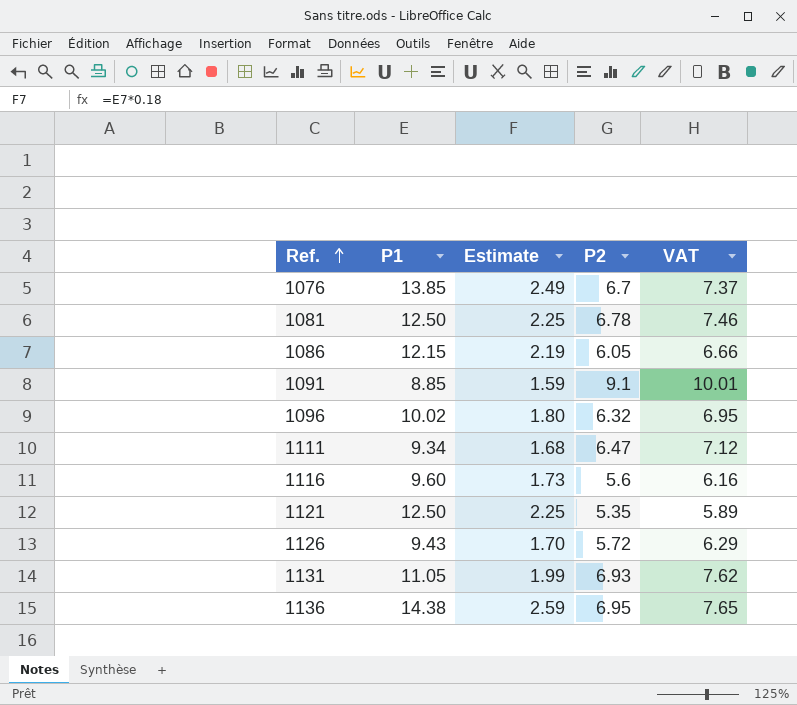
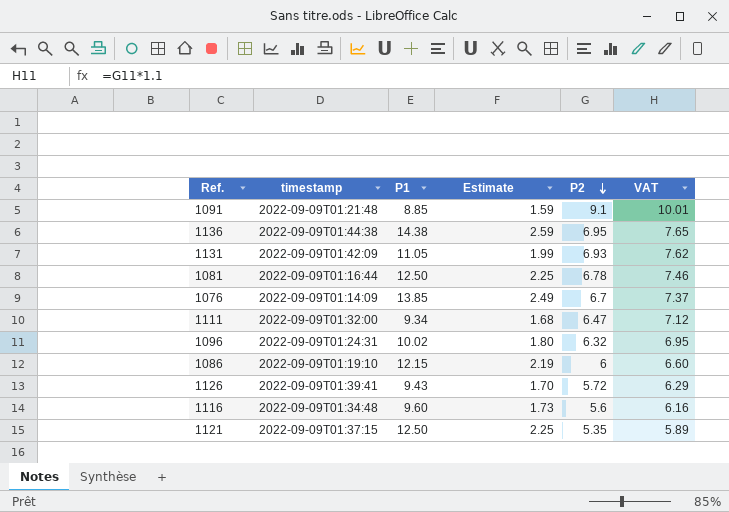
row order: Ref. ascending -> P2 descending
column timestamp | position: none -> 2
1086 | P2: 6.05 -> 6
1086 | VAT: 6.66 -> 6.60

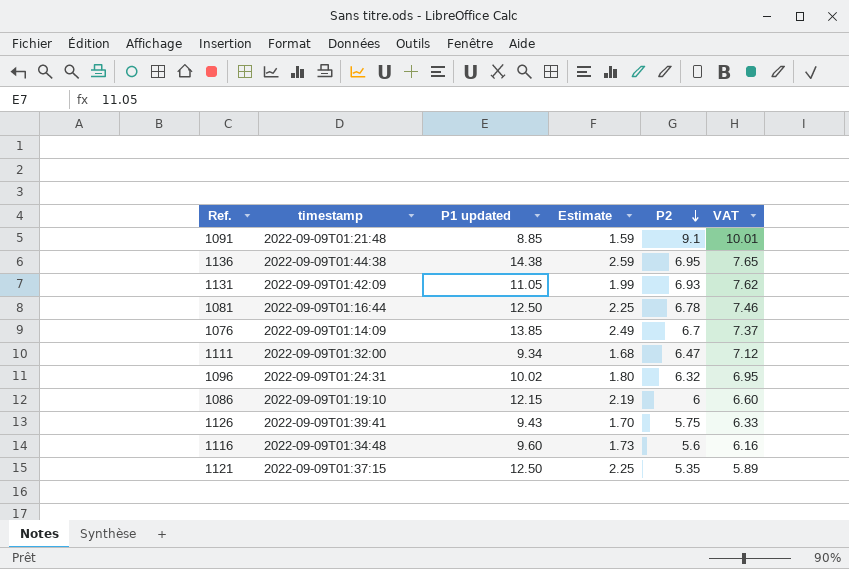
column name: P1 -> P1 updated
1126 | P2: 5.72 -> 5.75
1126 | VAT: 6.29 -> 6.33

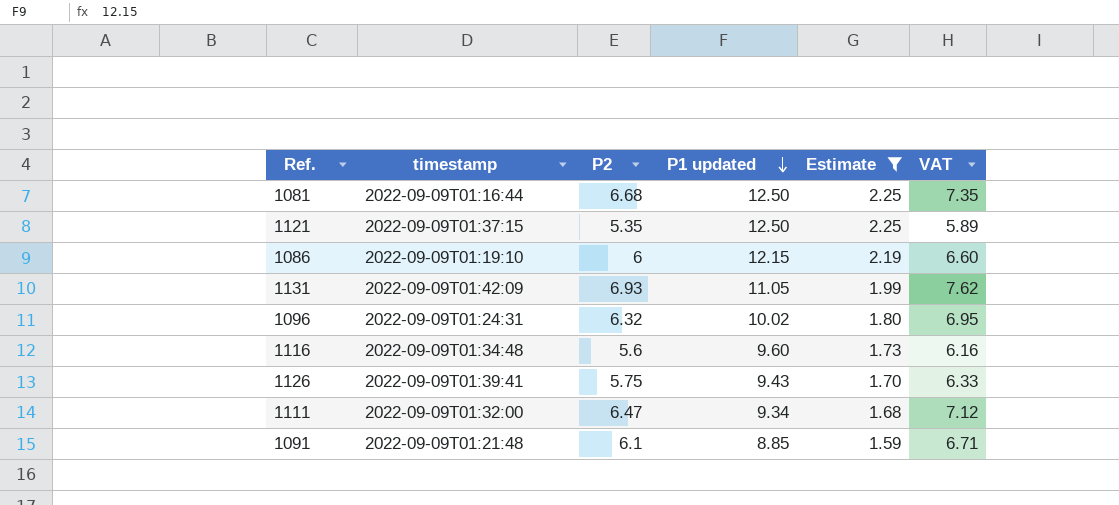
filter: none -> Estimate <= 2.25
row order: P2 descending -> P1 updated descending
column P2 | position: 5 -> 3
1081 | P2: 6.78 -> 6.68
1081 | VAT: 7.46 -> 7.35
1091 | P2: 9.1 -> 6.1
1091 | VAT: 10.01 -> 6.71

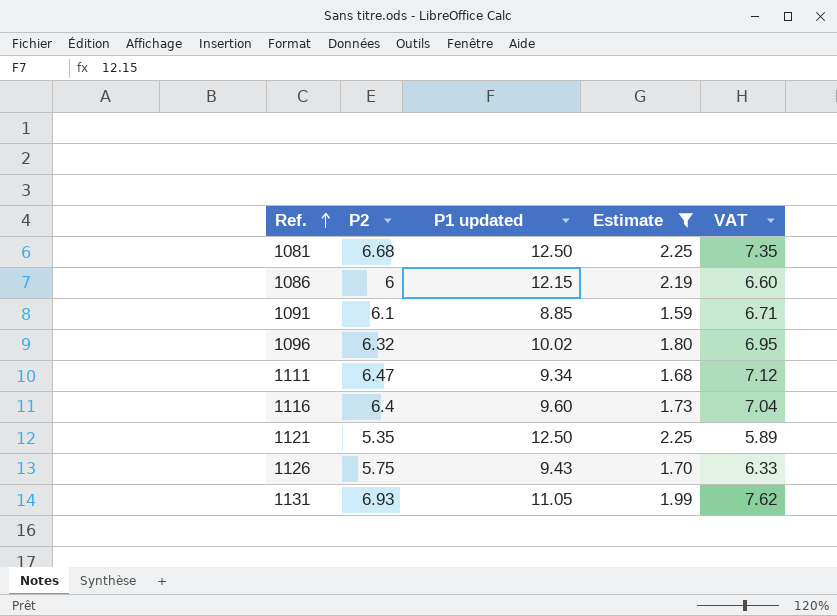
row order: P1 updated descending -> Ref. ascending
column timestamp | position: 2 -> none
1116 | P2: 5.6 -> 6.4
1116 | VAT: 6.16 -> 7.04

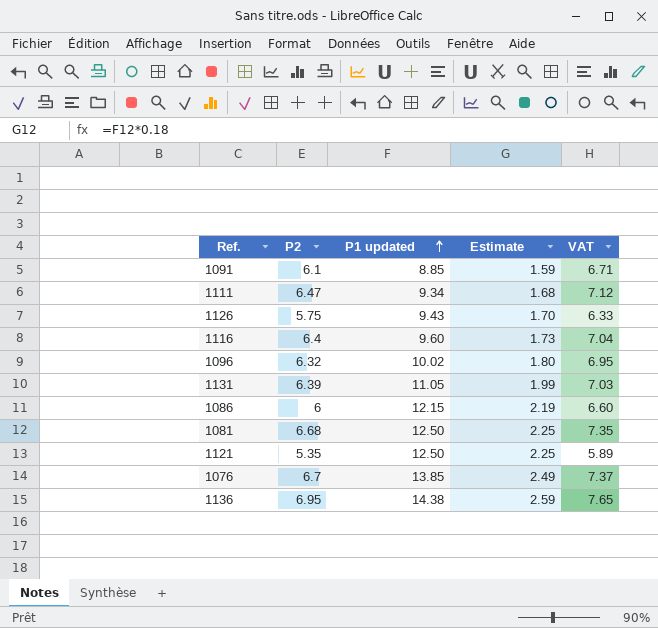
filter: Estimate <= 2.25 -> none
row order: Ref. ascending -> P1 updated ascending
1131 | P2: 6.93 -> 6.39
1131 | VAT: 7.62 -> 7.03

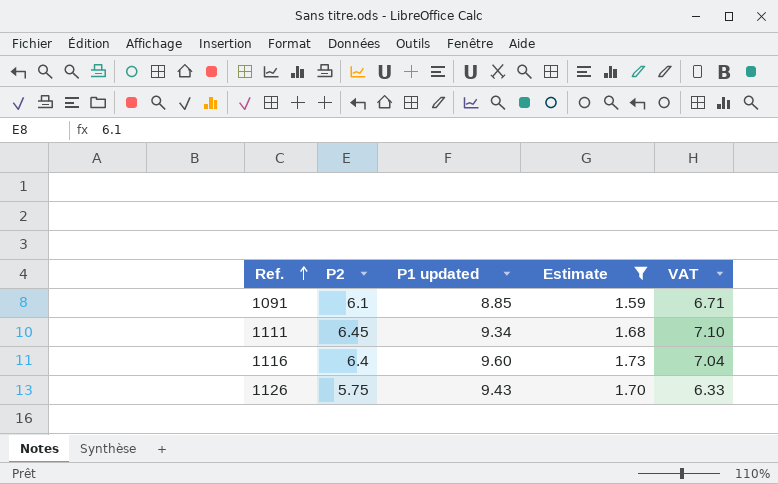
filter: none -> Estimate <= 1.73
row order: P1 updated ascending -> Ref. ascending
1111 | P2: 6.47 -> 6.45
1111 | VAT: 7.12 -> 7.10

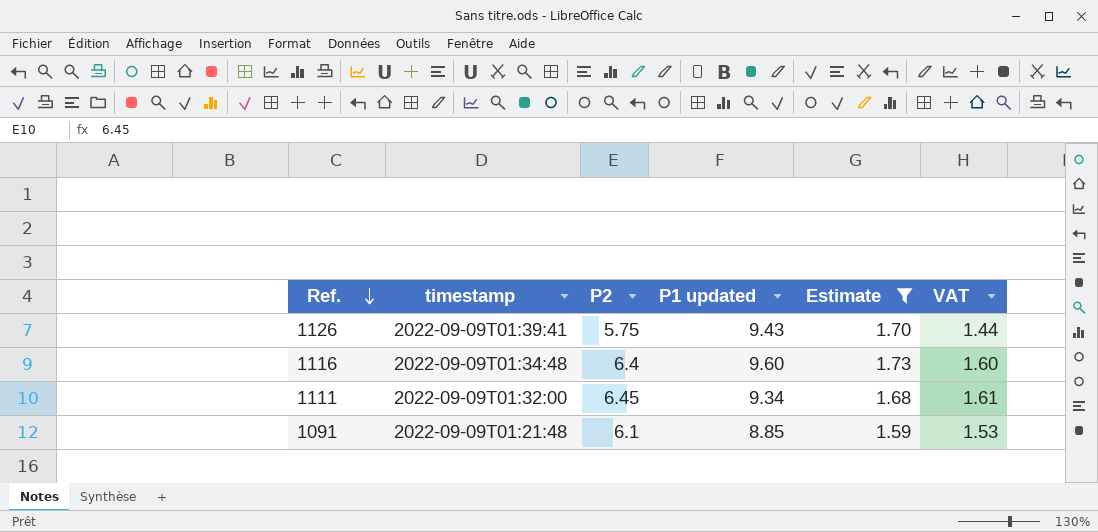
row order: Ref. ascending -> Ref. descending
column timestamp | position: none -> 2
column VAT | formula: [P2] * 1.1 -> [P2] * 0.25

